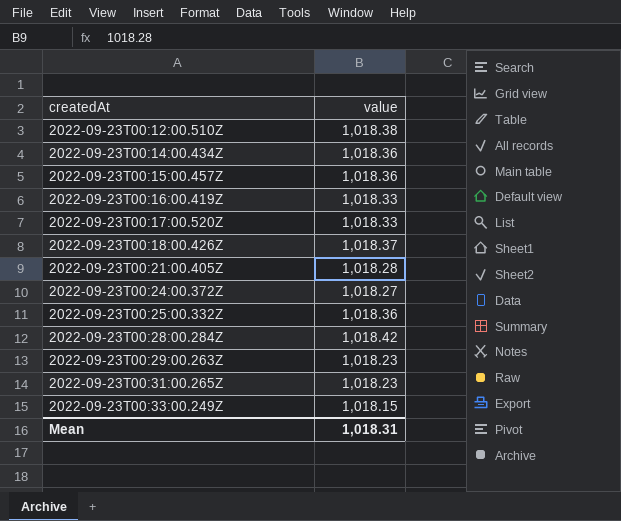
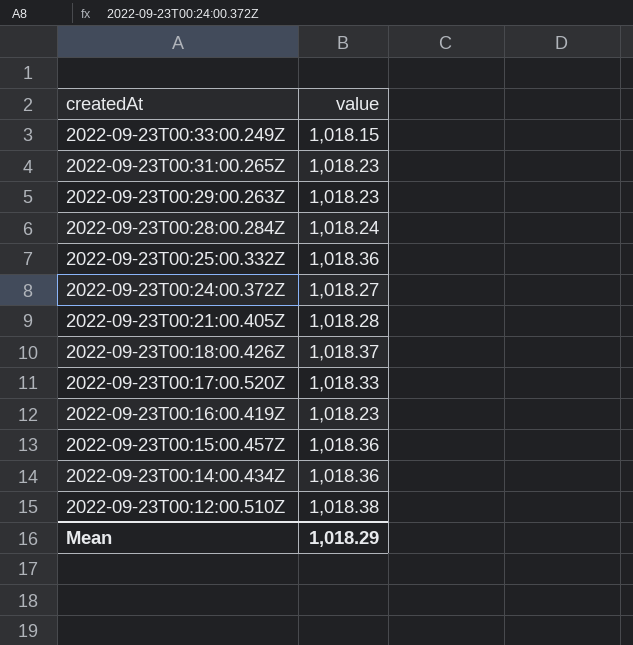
row order: createdAt ascending -> createdAt descending
2022-09-23T00:28:00.284Z | value: 1,018.42 -> 1,018.24
2022-09-23T00:16:00.419Z | value: 1,018.33 -> 1,018.23
Mean | value: 1,018.31 -> 1,018.29

